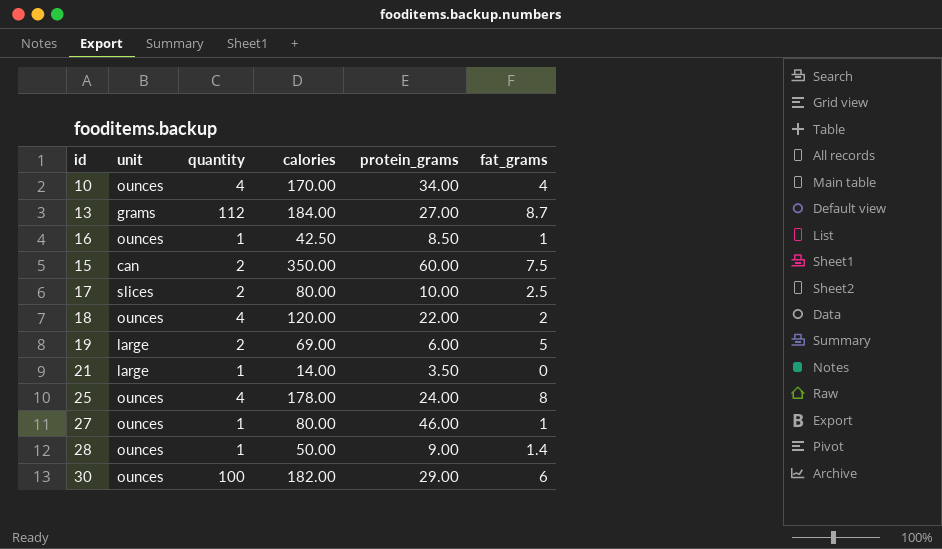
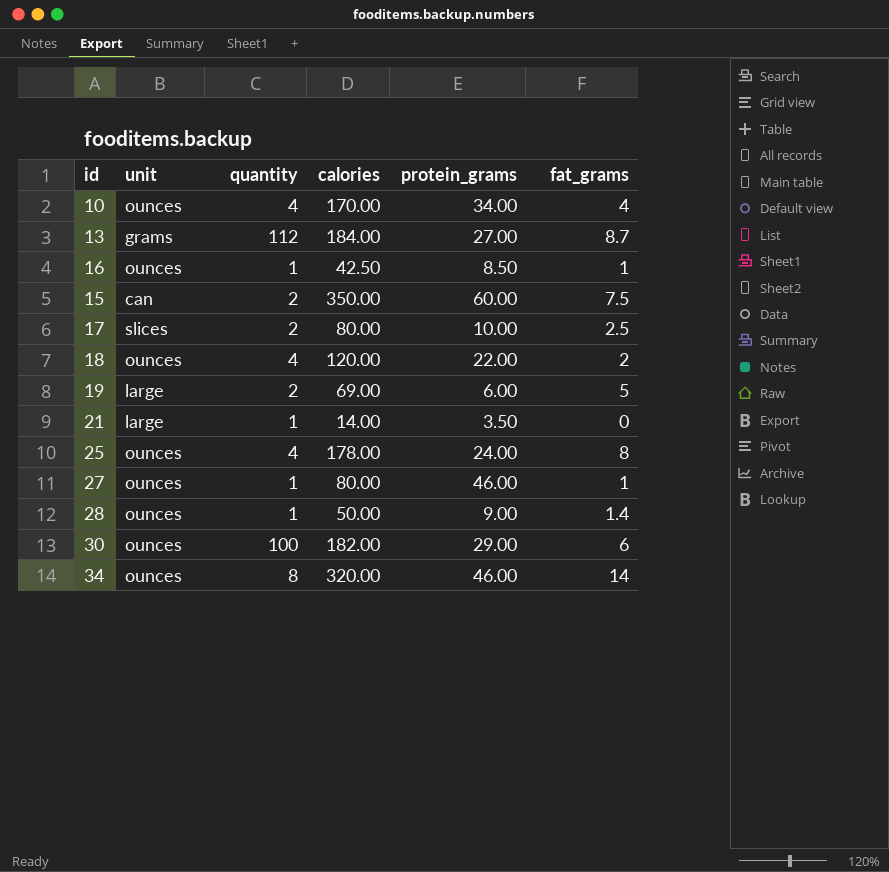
row 34: none -> ounces | 8 | 320.00 | 46.00 | 14

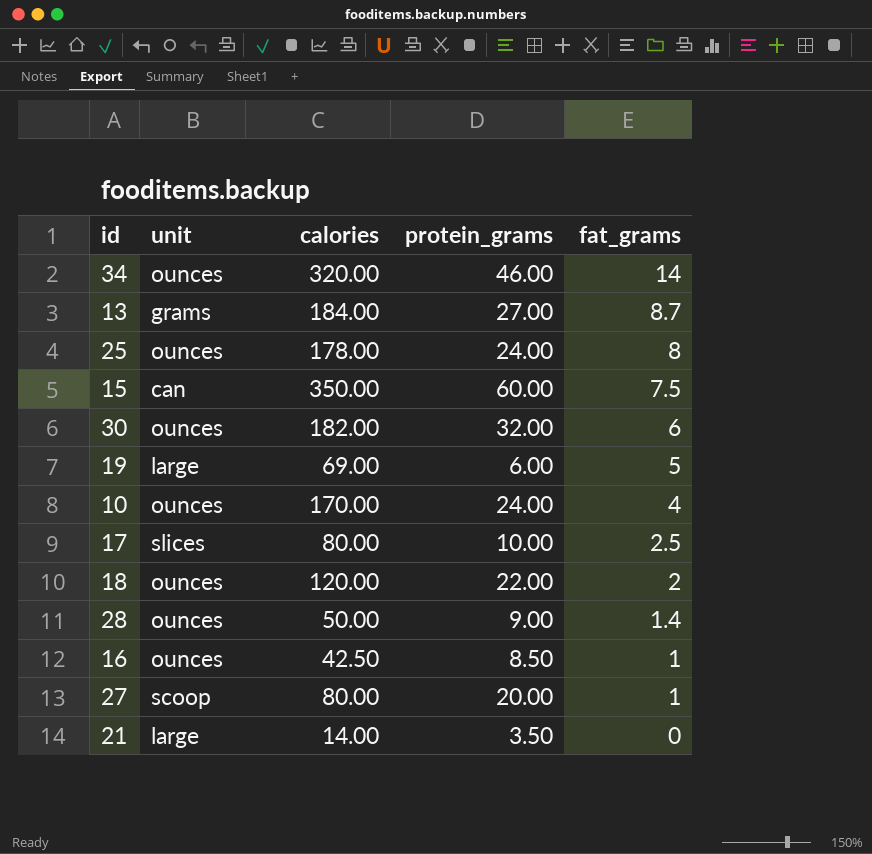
row order: none -> fat_grams descending
column quantity | position: 3 -> none
30 | protein_grams: 29.00 -> 32.00
10 | protein_grams: 34.00 -> 24.00
27 | unit: ounces -> scoop
27 | protein_grams: 46.00 -> 20.00

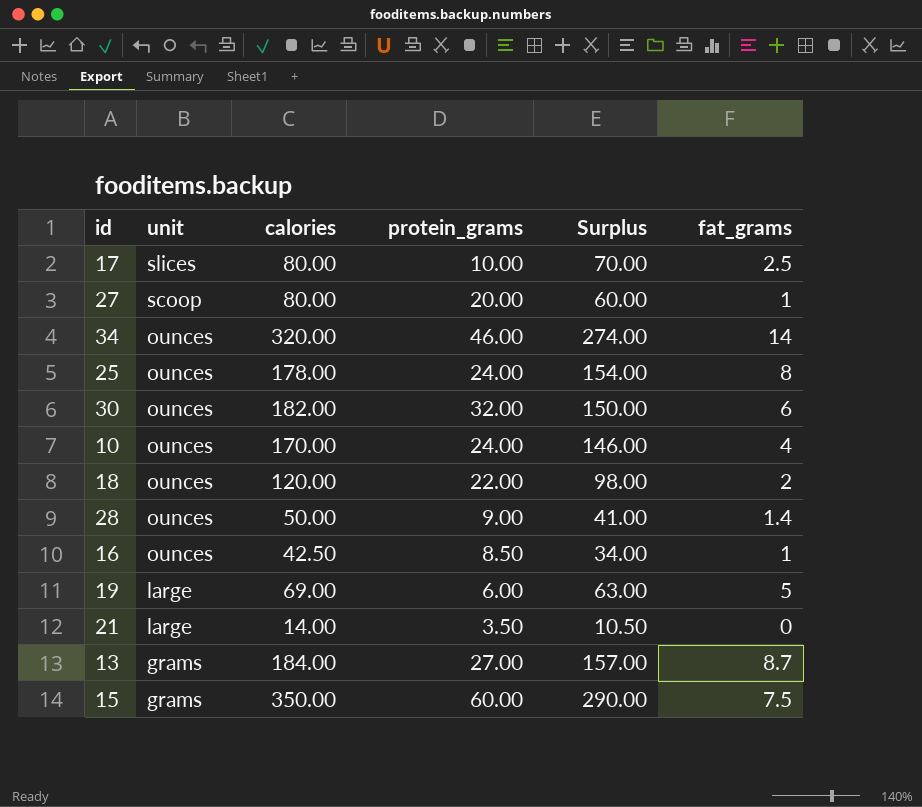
row order: fat_grams descending -> unit descending
column Surplus | formula: none -> [calories] - [protein_grams]
15 | unit: can -> grams

